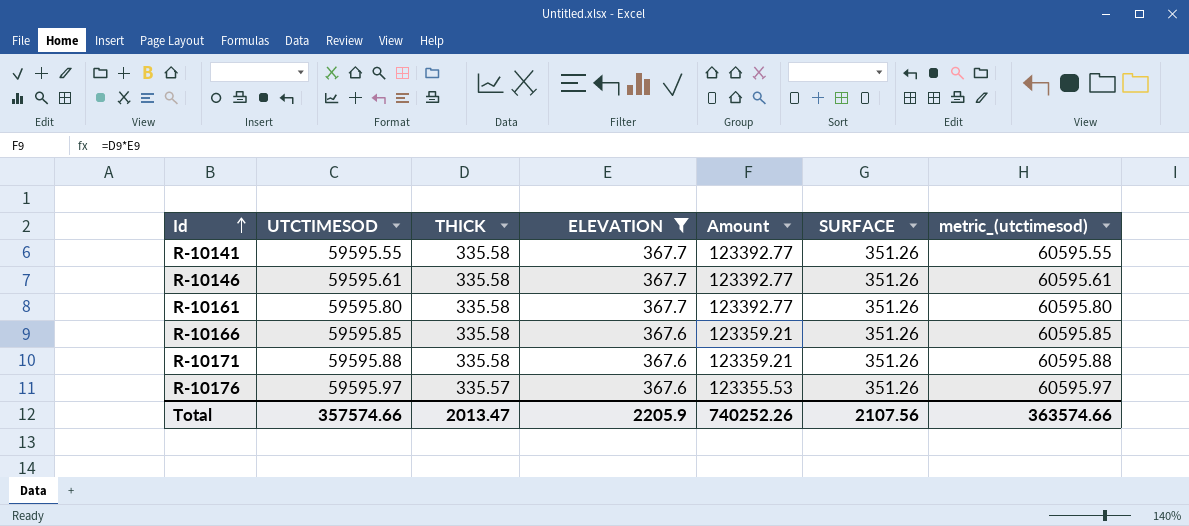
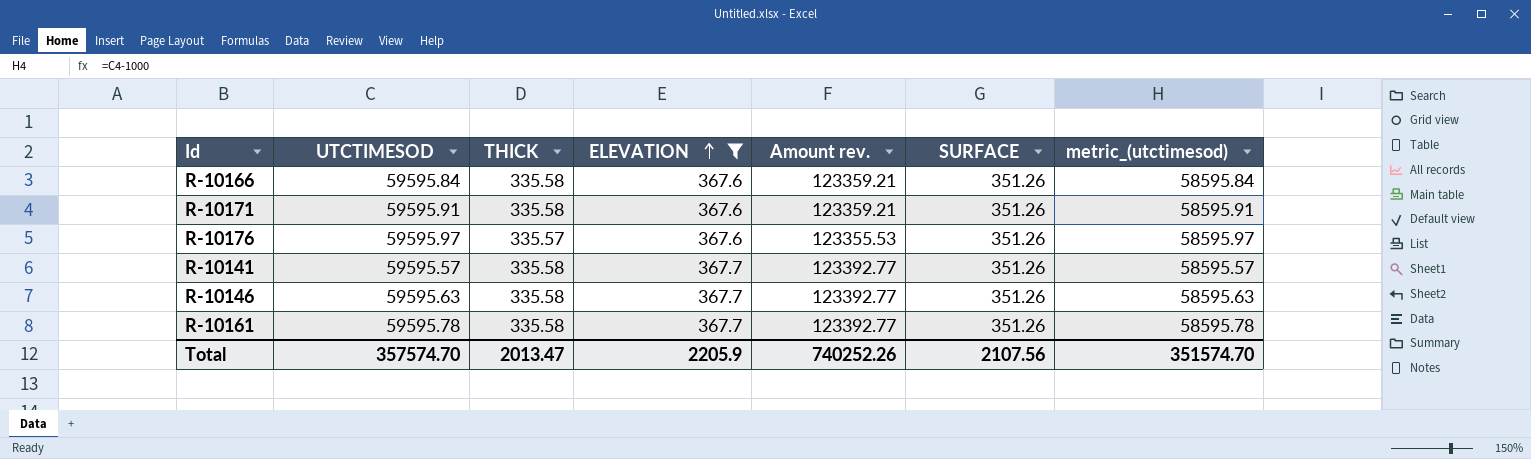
row order: Id ascending -> ELEVATION ascending
column name: Amount -> Amount rev.
column metric_(utctimesod) | formula: [UTCTIMESOD] + 1000 -> [UTCTIMESOD] - 1000
R-10166 | UTCTIMESOD: 59595.85 -> 59595.84
R-10171 | UTCTIMESOD: 59595.88 -> 59595.91
R-10141 | UTCTIMESOD: 59595.55 -> 59595.57
R-10146 | UTCTIMESOD: 59595.61 -> 59595.63
R-10161 | UTCTIMESOD: 59595.80 -> 59595.78
Total | UTCTIMESOD: 357574.66 -> 357574.70
Total | metric_(utctimesod): 363574.66 -> 351574.70

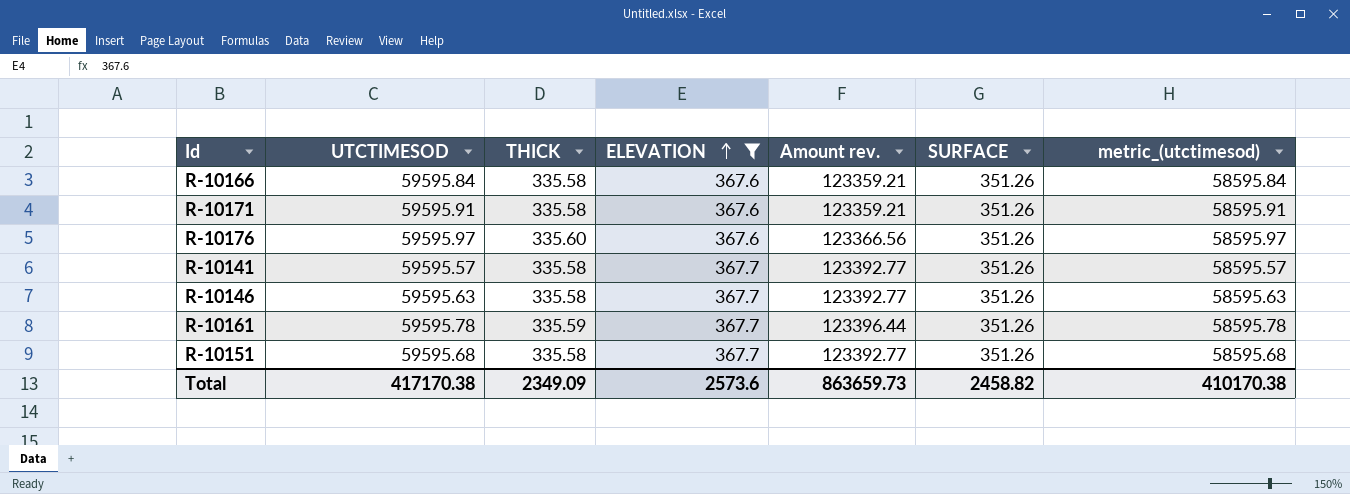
R-10176 | THICK: 335.57 -> 335.60
R-10176 | Amount rev.: 123355.53 -> 123366.56
R-10161 | THICK: 335.58 -> 335.59
R-10161 | Amount rev.: 123392.77 -> 123396.44
row R-10151: none -> 59595.68 | 335.58 | 367.7 | 123392.77 | 351.26 | 58595.68
Total | UTCTIMESOD: 357574.70 -> 417170.38
Total | THICK: 2013.47 -> 2349.09
Total | ELEVATION: 2205.9 -> 2573.6
Total | Amount rev.: 740252.26 -> 863659.73
Total | SURFACE: 2107.56 -> 2458.82
Total | metric_(utctimesod): 351574.70 -> 410170.38

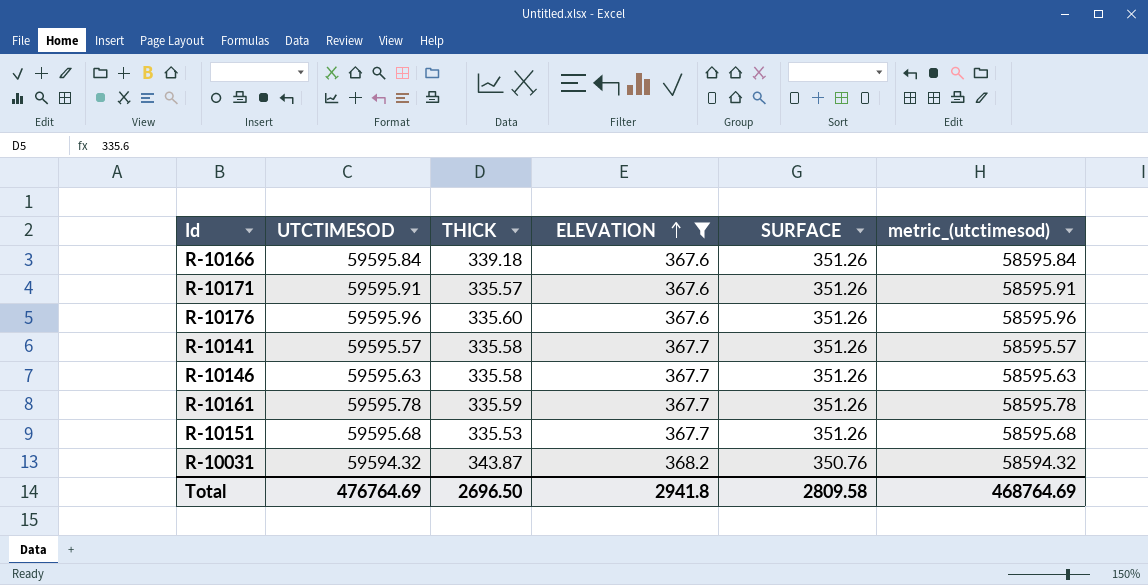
column Amount rev. | formula: [THICK] * [ELEVATION] -> none
R-10166 | THICK: 335.58 -> 339.18
R-10171 | THICK: 335.58 -> 335.57
R-10176 | UTCTIMESOD: 59595.97 -> 59595.96
R-10176 | metric_(utctimesod): 58595.97 -> 58595.96
R-10151 | THICK: 335.58 -> 335.53
row R-10031: none -> 59594.32 | 343.87 | 368.2 | 350.76 | 58594.32
Total | UTCTIMESOD: 417170.38 -> 476764.69
Total | THICK: 2349.09 -> 2696.50
Total | ELEVATION: 2573.6 -> 2941.8
Total | SURFACE: 2458.82 -> 2809.58
Total | metric_(utctimesod): 410170.38 -> 468764.69

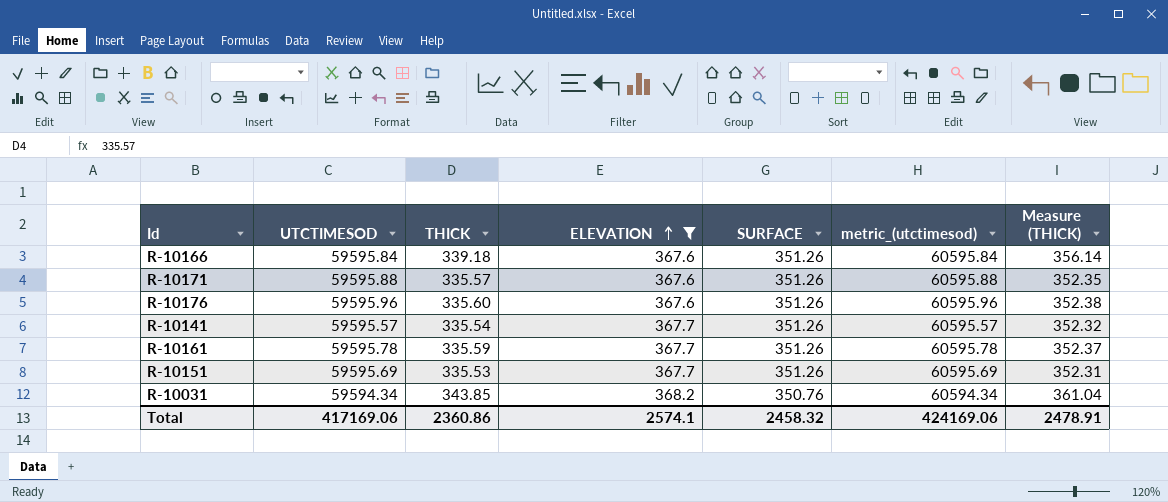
column metric_(utctimesod) | formula: [UTCTIMESOD] - 1000 -> [UTCTIMESOD] + 1000
column Measure (THICK) | formula: none -> [THICK] * 1.05
row R-10146: 59595.63 | 335.58 | 367.7 | 351.26 | 58595.63 -> none
R-10171 | UTCTIMESOD: 59595.91 -> 59595.88
R-10141 | THICK: 335.58 -> 335.54
R-10151 | UTCTIMESOD: 59595.68 -> 59595.69
R-10031 | UTCTIMESOD: 59594.32 -> 59594.34
R-10031 | THICK: 343.87 -> 343.85
Total | UTCTIMESOD: 476764.69 -> 417169.06
Total | THICK: 2696.50 -> 2360.86
Total | ELEVATION: 2941.8 -> 2574.1
Total | SURFACE: 2809.58 -> 2458.32
Total | metric_(utctimesod): 468764.69 -> 424169.06

